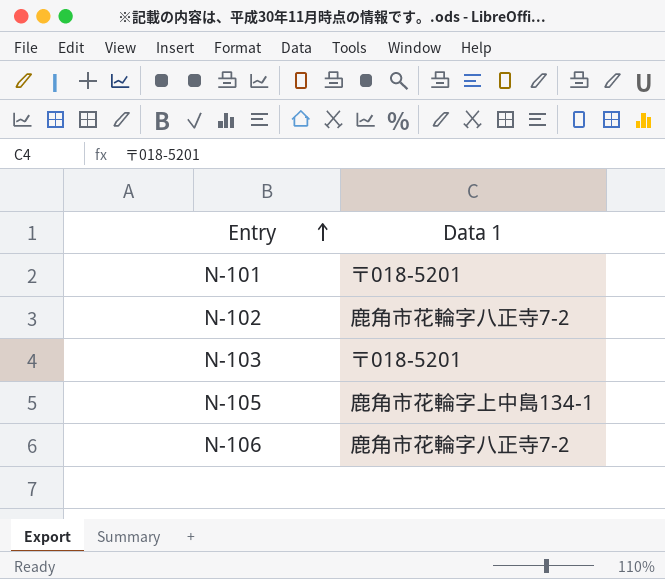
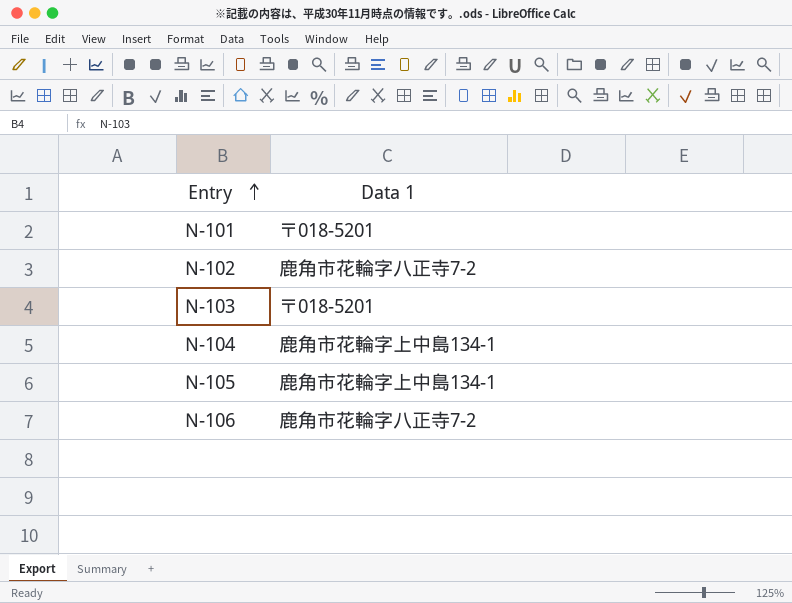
row N-104: none -> 鹿角市花輪字上中島134-1

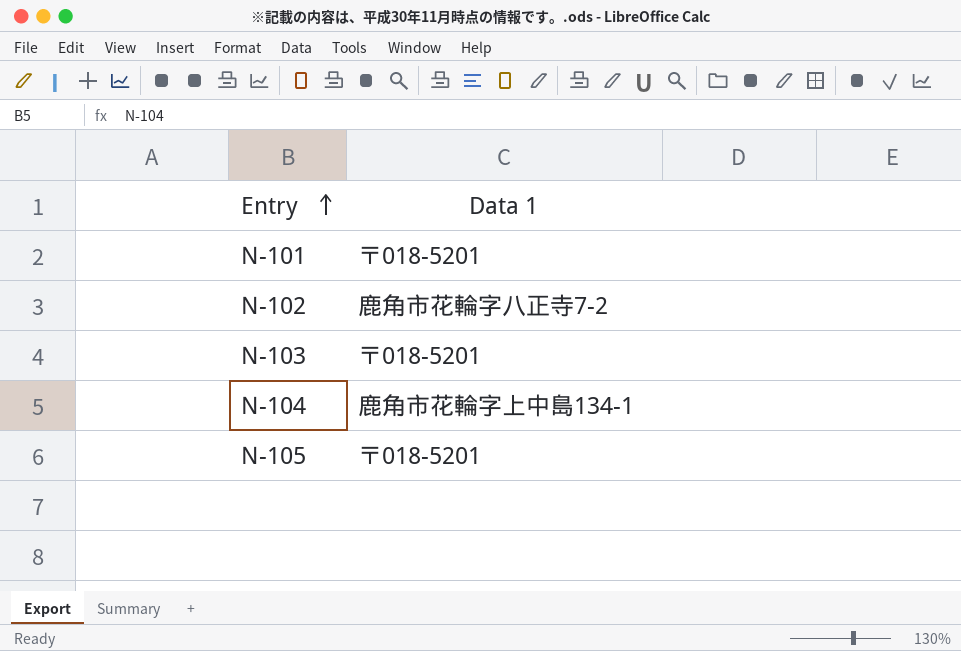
row N-106: 鹿角市花輪字八正寺7-2 -> none
N-105 | Data 1: 鹿角市花輪字上中島134-1 -> 〒018-5201

